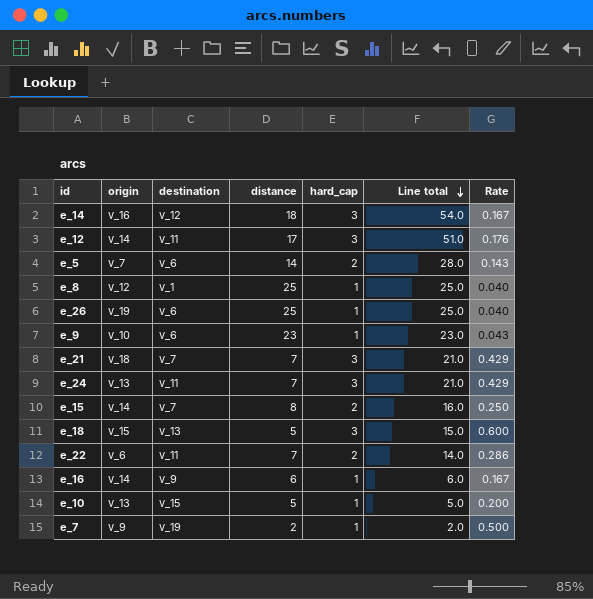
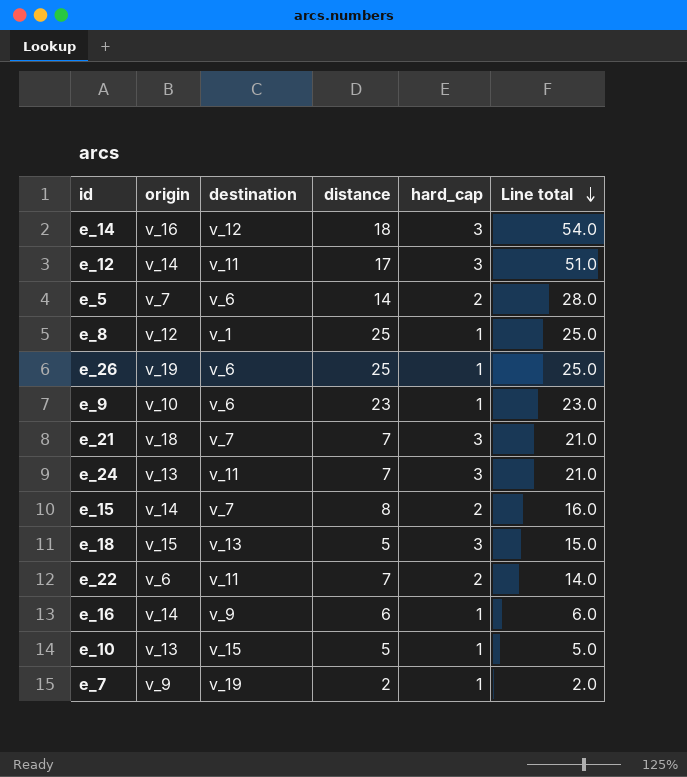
column Rate | formula: [hard_cap] / [distance] -> none

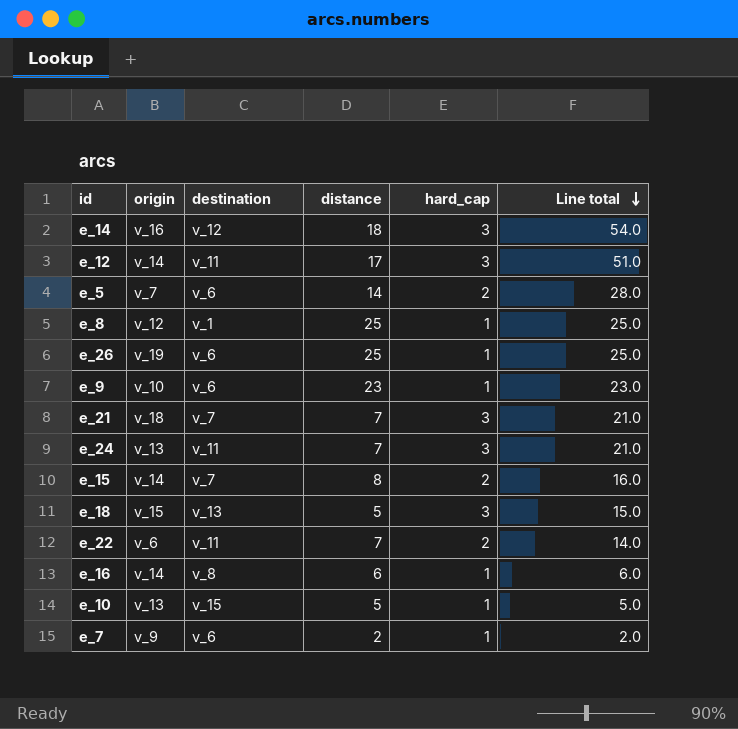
e_16 | destination: v_9 -> v_8
e_7 | destination: v_19 -> v_6

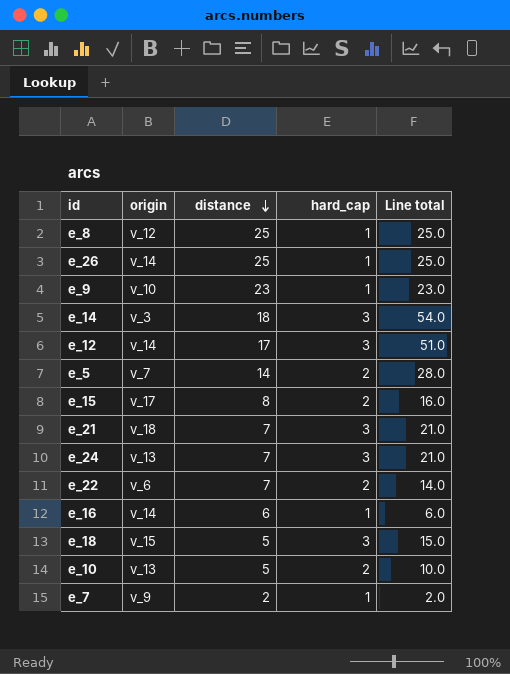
row order: Line total descending -> distance descending
column destination | position: 3 -> none
e_26 | origin: v_19 -> v_14
e_14 | origin: v_16 -> v_3
e_15 | origin: v_14 -> v_17
e_10 | hard_cap: 1 -> 2
e_10 | Line total: 5.0 -> 10.0

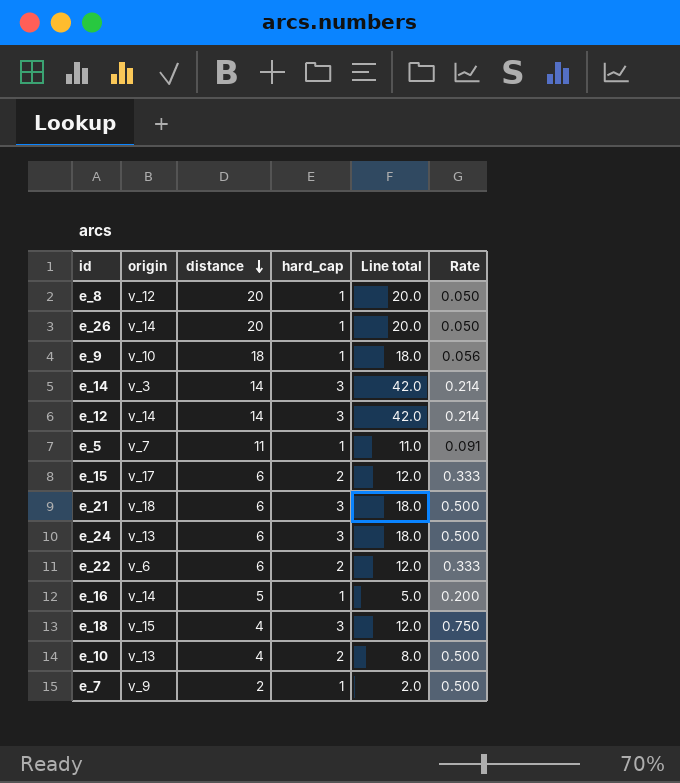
column Rate | formula: none -> [hard_cap] / [distance]
e_8 | distance: 25 -> 20
e_8 | Line total: 25.0 -> 20.0
e_26 | distance: 25 -> 20
e_26 | Line total: 25.0 -> 20.0
e_9 | distance: 23 -> 18
e_9 | Line total: 23.0 -> 18.0
e_14 | distance: 18 -> 14
e_14 | Line total: 54.0 -> 42.0
e_12 | distance: 17 -> 14
e_12 | Line total: 51.0 -> 42.0
e_5 | distance: 14 -> 11
e_5 | hard_cap: 2 -> 1
e_5 | Line total: 28.0 -> 11.0
e_15 | distance: 8 -> 6
e_15 | Line total: 16.0 -> 12.0
e_21 | distance: 7 -> 6
e_21 | Line total: 21.0 -> 18.0
e_24 | distance: 7 -> 6
e_24 | Line total: 21.0 -> 18.0
e_22 | distance: 7 -> 6
e_22 | Line total: 14.0 -> 12.0
e_16 | distance: 6 -> 5
e_16 | Line total: 6.0 -> 5.0
e_18 | distance: 5 -> 4
e_18 | Line total: 15.0 -> 12.0
e_10 | distance: 5 -> 4
e_10 | Line total: 10.0 -> 8.0

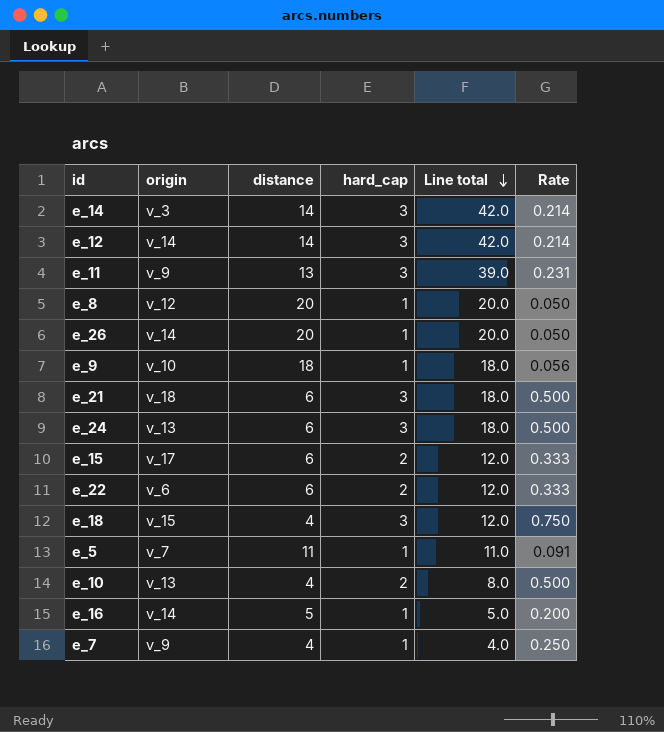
row order: distance descending -> Line total descending
row e_11: none -> v_9 | 13 | 3 | 39.0 | 0.231
e_7 | distance: 2 -> 4
e_7 | Line total: 2.0 -> 4.0
e_7 | Rate: 0.500 -> 0.250

